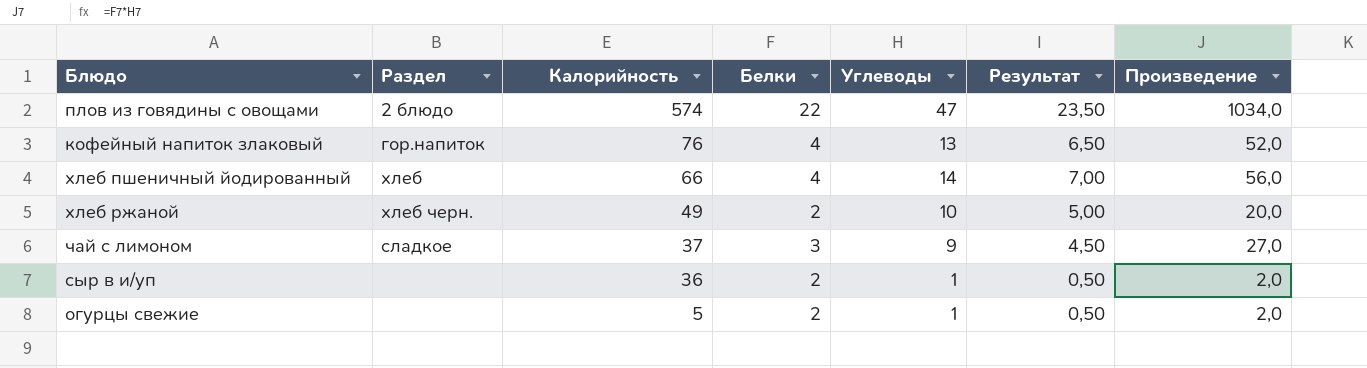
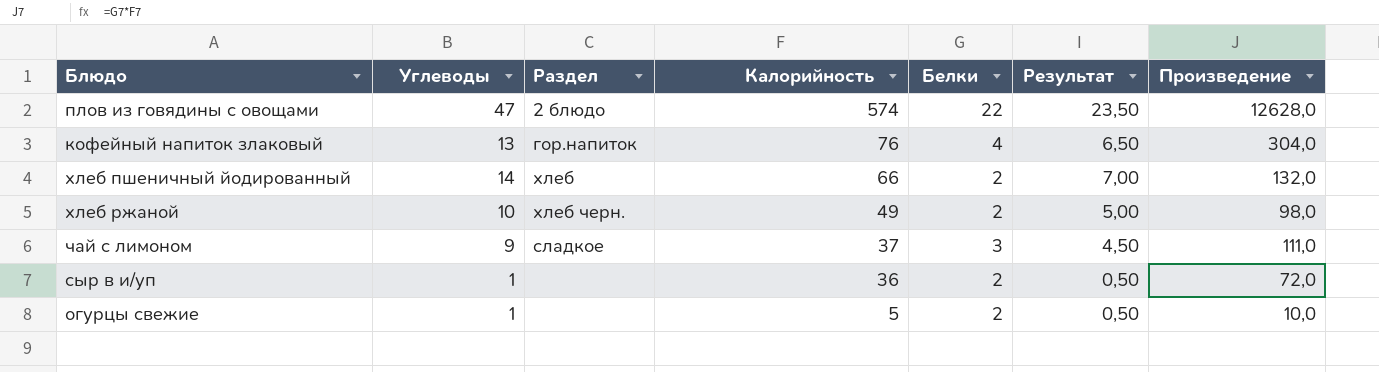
column Углеводы | position: 5 -> 2
column Произведение | formula: [Белки] * [Углеводы] -> [Калорийность] * [Белки]
хлеб пшеничный йодированный | Белки: 4 -> 2

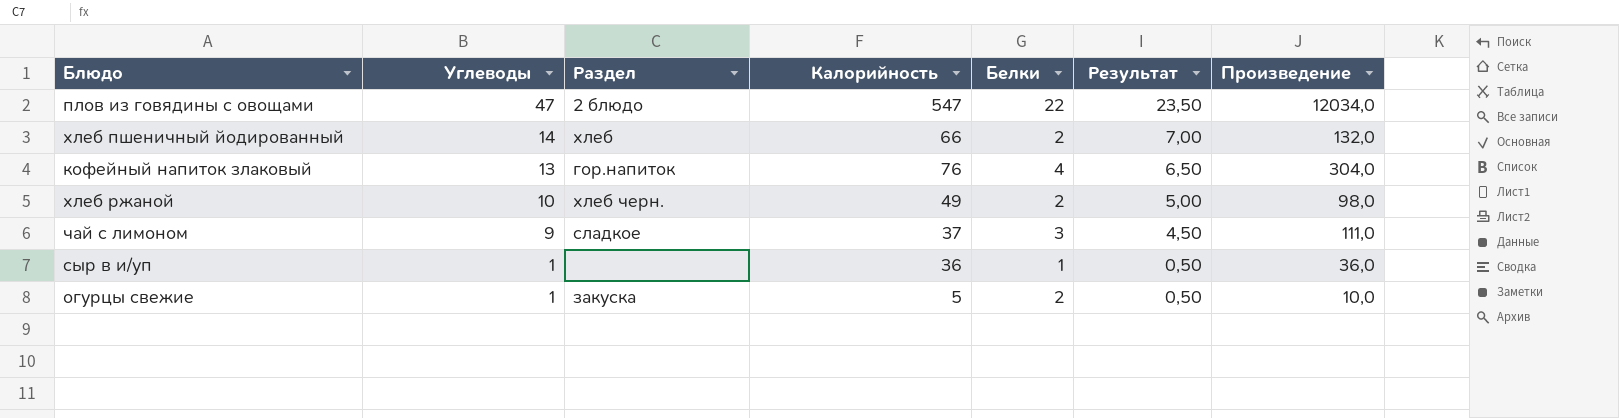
row order: Калорийность descending -> Углеводы descending
плов из говядины с овощами | Калорийность: 574 -> 547
плов из говядины с овощами | Произведение: 12628,0 -> 12034,0
сыр в и/уп | Белки: 2 -> 1
сыр в и/уп | Произведение: 72,0 -> 36,0
огурцы свежие | Раздел: none -> закуска

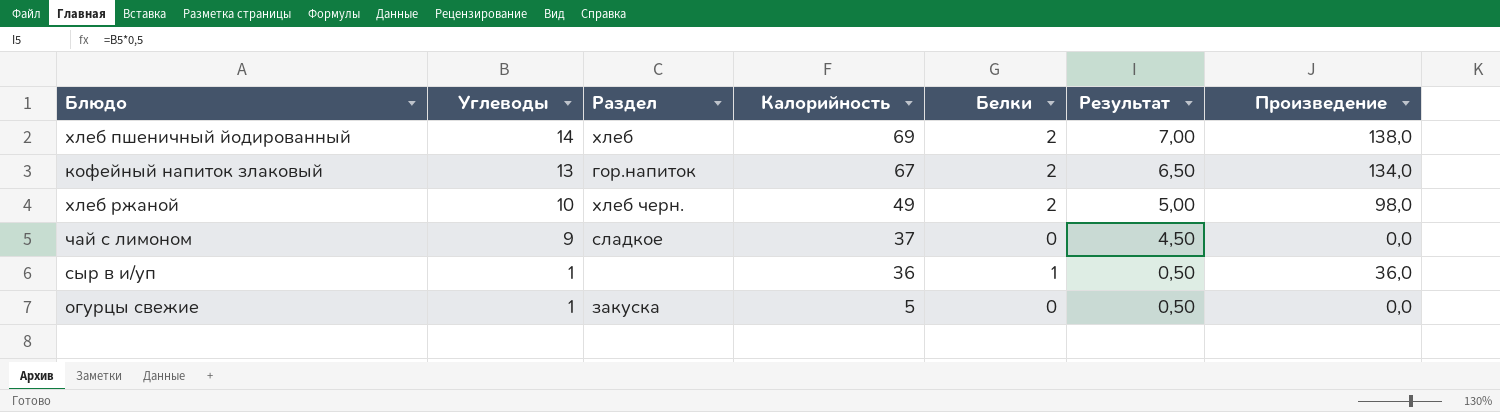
row плов из говядины с овощами: 47 | 2 блюдо | 547 | 22 | 23,50 | 12034,0 -> none
хлеб пшеничный йодированный | Калорийность: 66 -> 69
хлеб пшеничный йодированный | Произведение: 132,0 -> 138,0
кофейный напиток злаковый | Калорийность: 76 -> 67
кофейный напиток злаковый | Белки: 4 -> 2
кофейный напиток злаковый | Произведение: 304,0 -> 134,0
чай с лимоном | Белки: 3 -> 0
чай с лимоном | Произведение: 111,0 -> 0,0
огурцы свежие | Белки: 2 -> 0
огурцы свежие | Произведение: 10,0 -> 0,0

